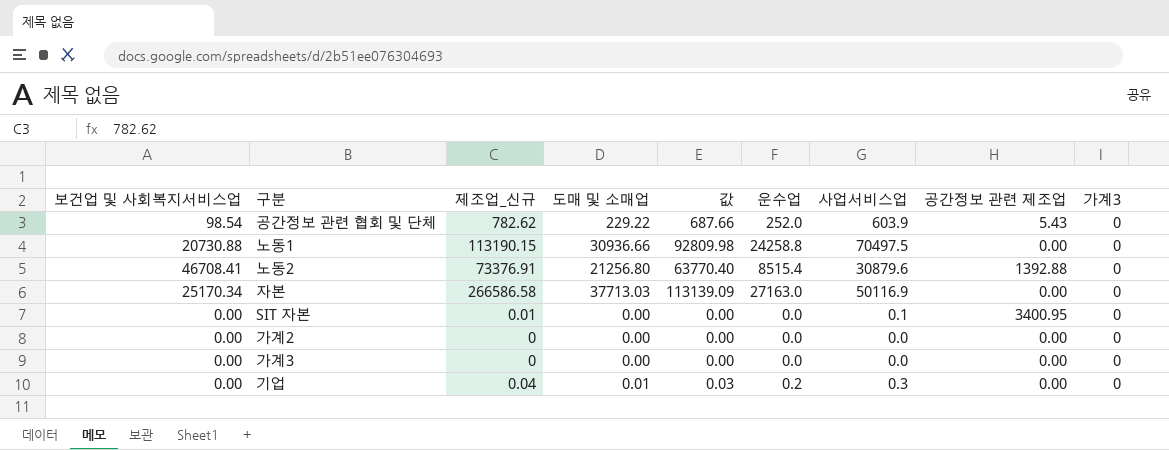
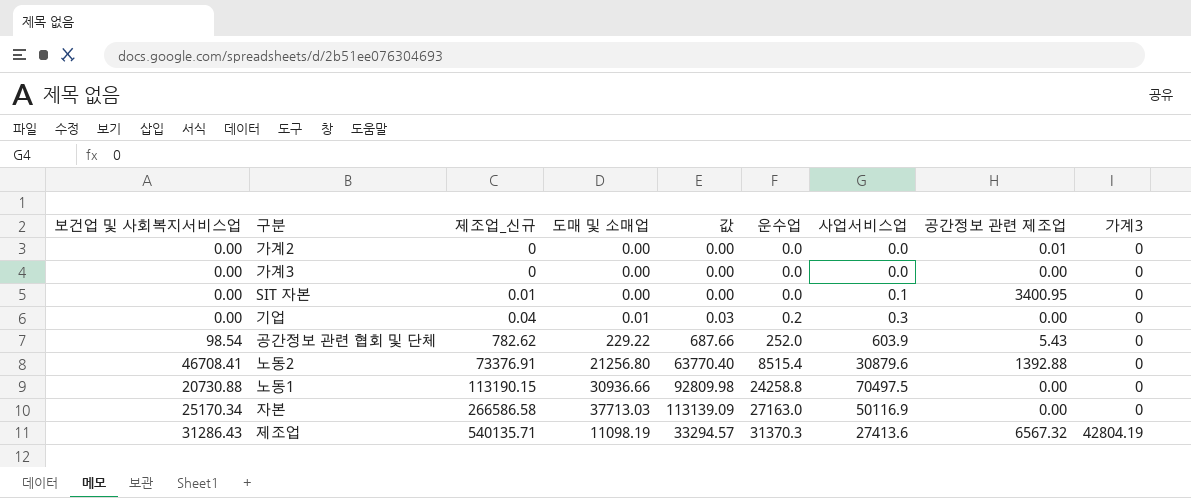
row order: none -> 제조업_신규 ascending
가계2 | 공간정보 관련 제조업: 0.00 -> 0.01
row 제조업: none -> 31286.43 | 540135.71 | 11098.19 | 33294.57 | 31370.3 | 27413.6 | 6567.32 | 42804.19

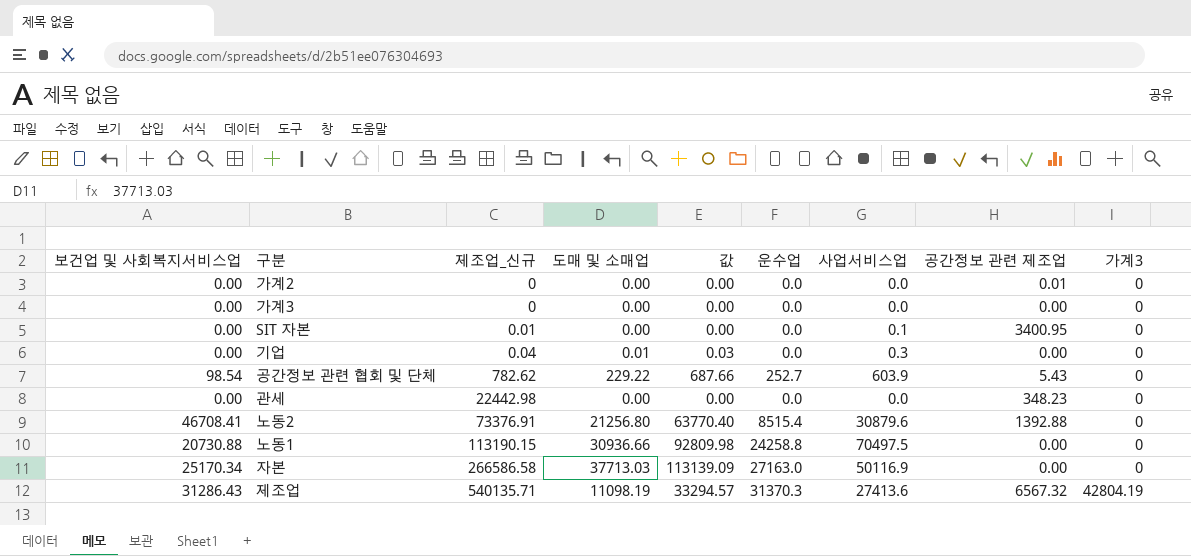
기업 | 운수업: 0.2 -> 0.0
공간정보 관련 협회 및 단체 | 운수업: 252.0 -> 252.7
row 관세: none -> 0.00 | 22442.98 | 0.00 | 0.00 | 0.0 | 0.0 | 348.23 | 0

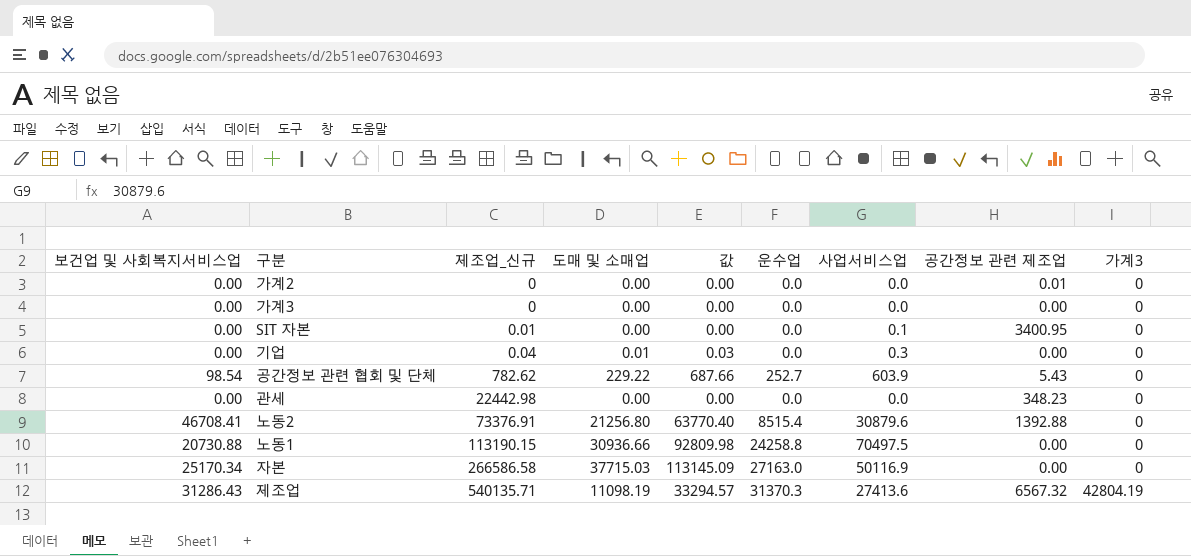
자본 | 도매 및 소매업: 37713.03 -> 37715.03
자본 | 값: 113139.09 -> 113145.09

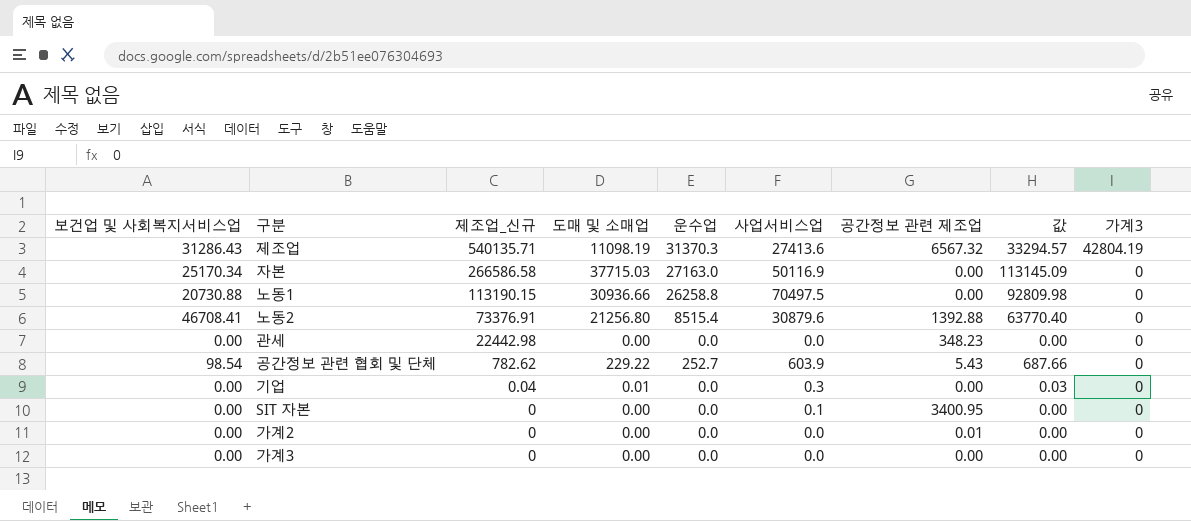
row order: 제조업_신규 ascending -> 제조업_신규 descending
column 값 | position: 5 -> 8
노동1 | 운수업: 24258.8 -> 26258.8
SIT 자본 | 제조업_신규: 0.01 -> 0

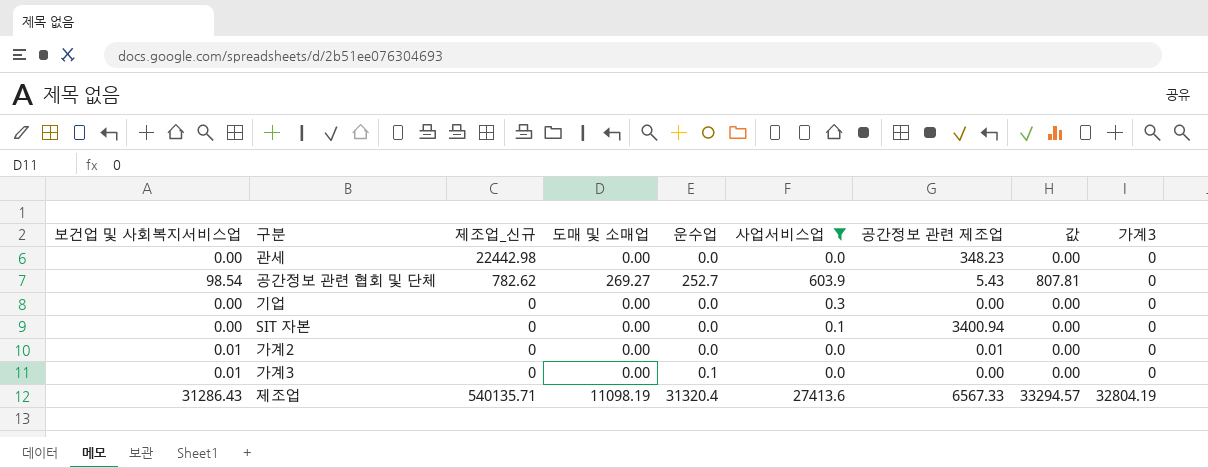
filter: none -> 사업서비스업 <= 27413.6
row order: 제조업_신규 descending -> 가계3 ascending
공간정보 관련 협회 및 단체 | 도매 및 소매업: 229.22 -> 269.27
공간정보 관련 협회 및 단체 | 값: 687.66 -> 807.81
기업 | 제조업_신규: 0.04 -> 0
기업 | 도매 및 소매업: 0.01 -> 0.00
기업 | 값: 0.03 -> 0.00
SIT 자본 | 공간정보 관련 제조업: 3400.95 -> 3400.94
가계2 | 보건업 및 사회복지서비스업: 0.00 -> 0.01
가계3 | 보건업 및 사회복지서비스업: 0.00 -> 0.01
가계3 | 운수업: 0.0 -> 0.1
제조업 | 운수업: 31370.3 -> 31320.4
제조업 | 공간정보 관련 제조업: 6567.32 -> 6567.33
제조업 | 가계3: 42804.19 -> 32804.19

